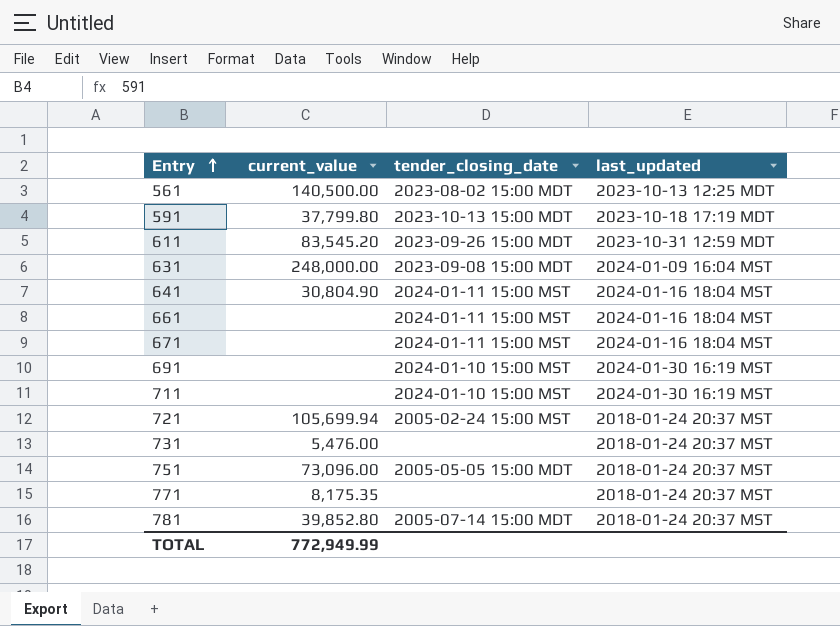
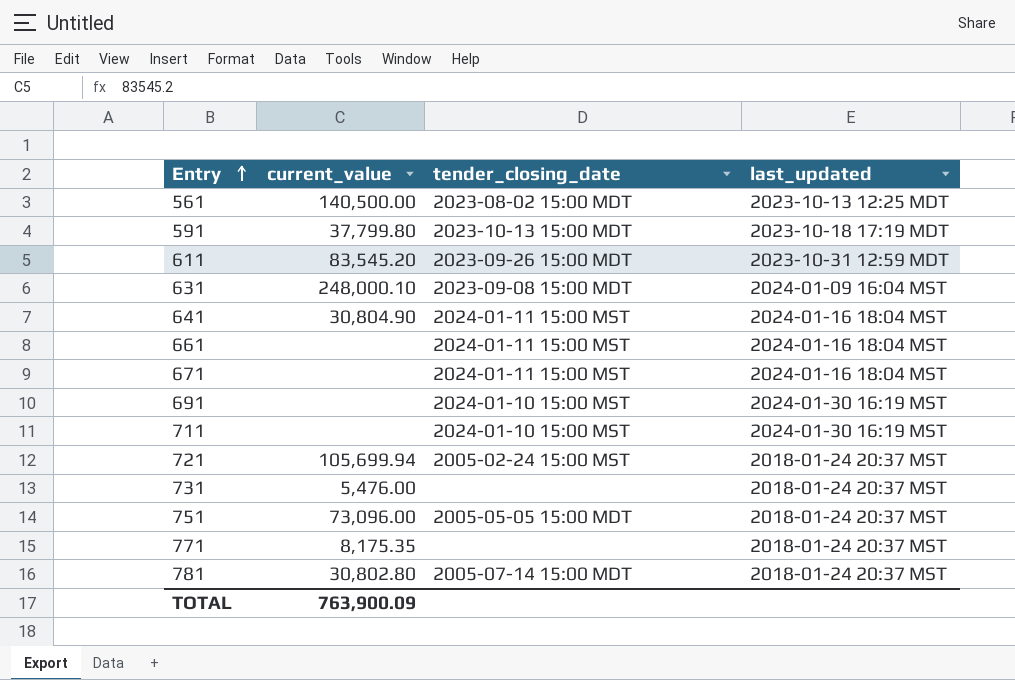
631 | current_value: 248,000.00 -> 248,000.10
781 | current_value: 39,852.80 -> 30,802.80
TOTAL | current_value: 772,949.99 -> 763,900.09

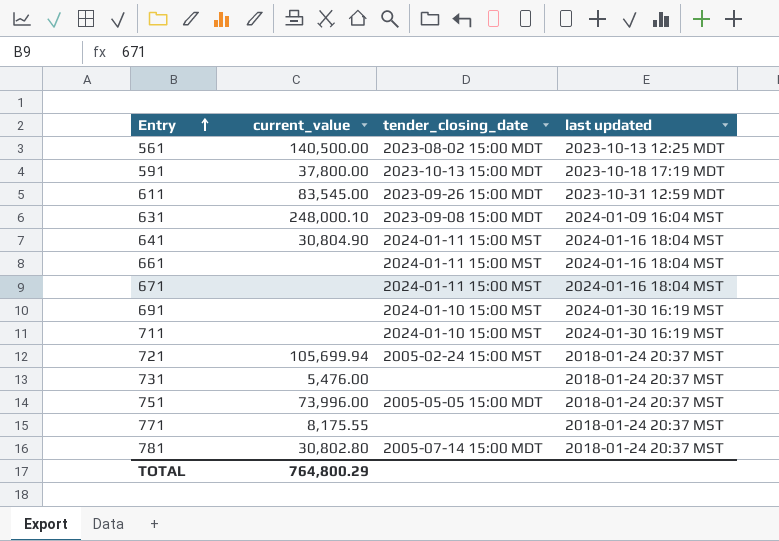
column name: last_updated -> last updated
591 | current_value: 37,799.80 -> 37,800.00
611 | current_value: 83,545.20 -> 83,545.00
751 | current_value: 73,096.00 -> 73,996.00
771 | current_value: 8,175.35 -> 8,175.55
TOTAL | current_value: 763,900.09 -> 764,800.29

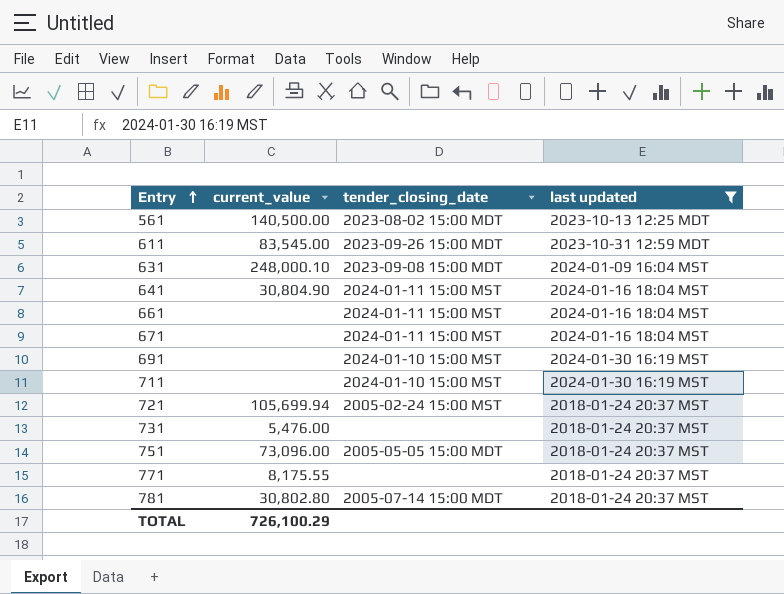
filter: none -> last updated != 2023-10-18 17:19 MDT
751 | current_value: 73,996.00 -> 73,096.00
TOTAL | current_value: 764,800.29 -> 726,100.29

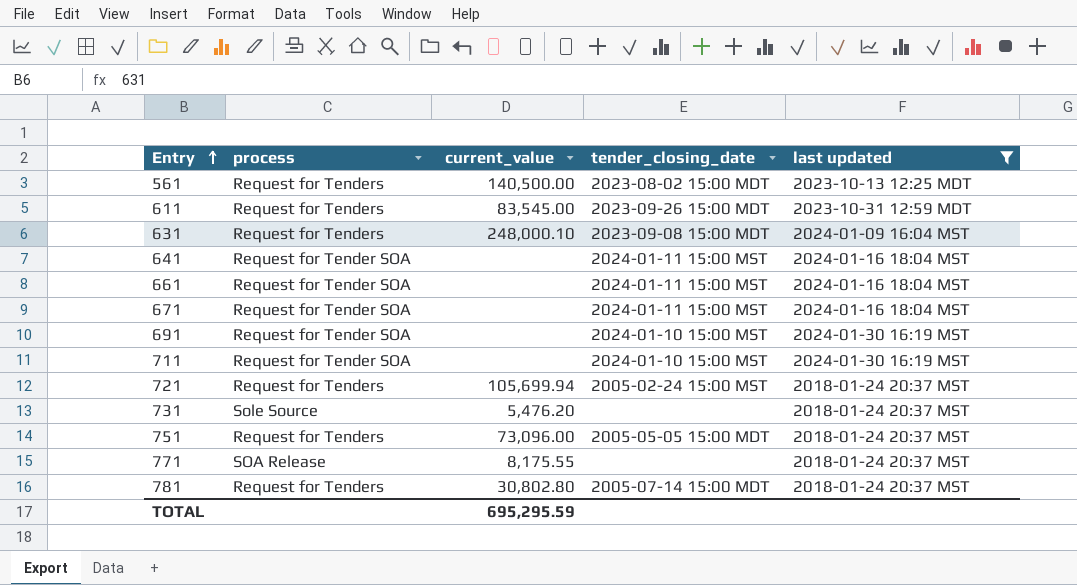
column process | position: none -> 2
641 | current_value: 30,804.90 -> none
731 | current_value: 5,476.00 -> 5,476.20
TOTAL | current_value: 726,100.29 -> 695,295.59

